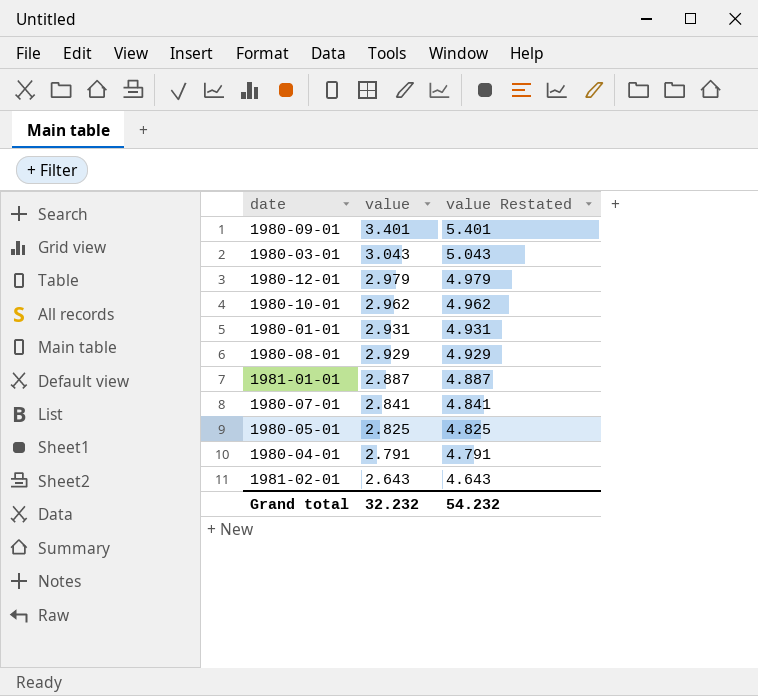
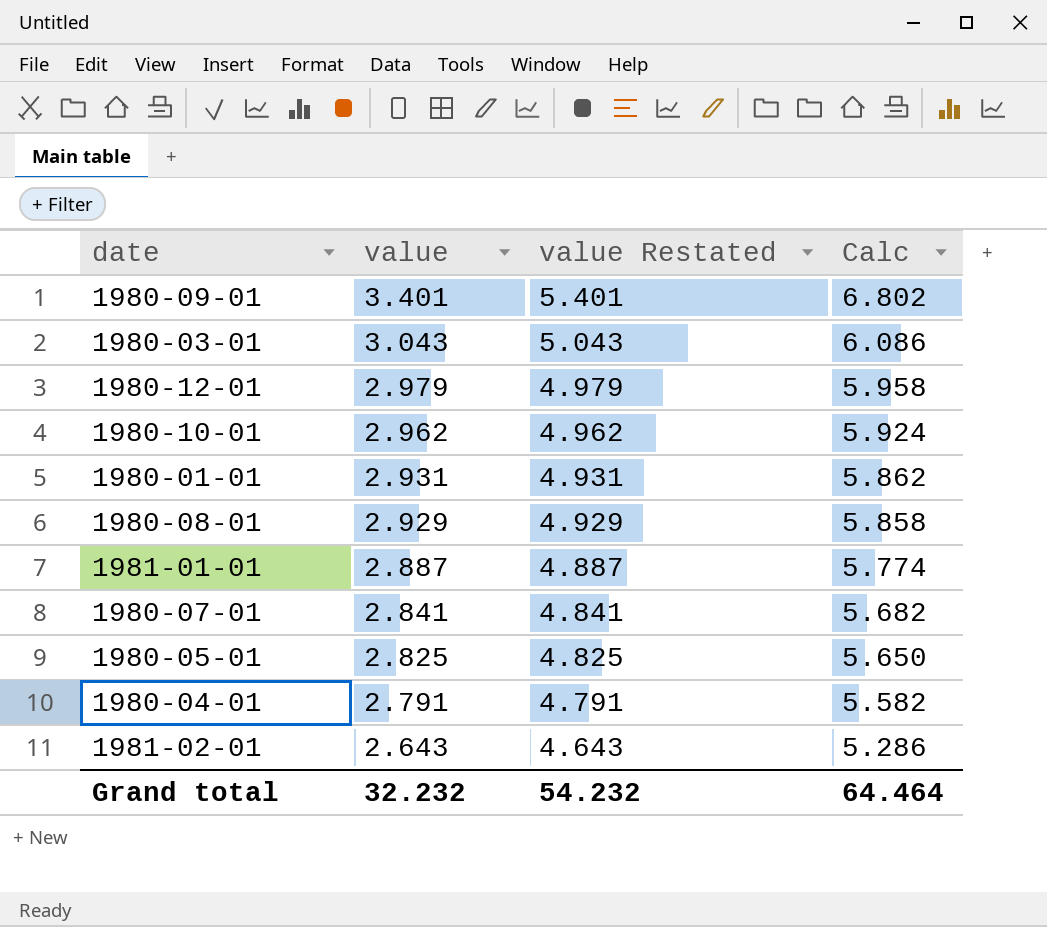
column Calc | formula: none -> [value] * 2

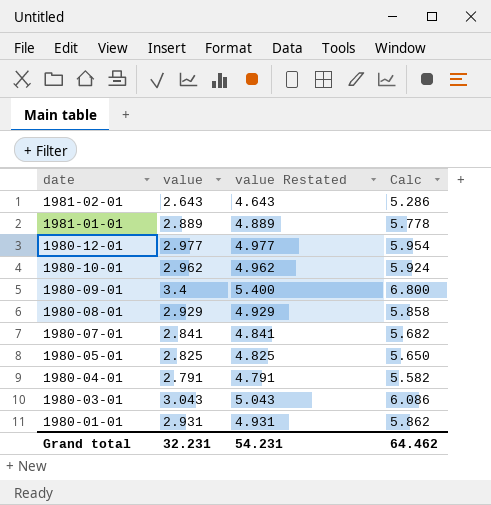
row order: value descending -> date descending
1981-01-01 | value: 2.887 -> 2.889
1981-01-01 | value Restated: 4.887 -> 4.889
1981-01-01 | Calc: 5.774 -> 5.778
1980-12-01 | value: 2.979 -> 2.977
1980-12-01 | value Restated: 4.979 -> 4.977
1980-12-01 | Calc: 5.958 -> 5.954
1980-09-01 | value: 3.401 -> 3.4
1980-09-01 | value Restated: 5.401 -> 5.400
1980-09-01 | Calc: 6.802 -> 6.800
Grand total | value: 32.232 -> 32.231
Grand total | value Restated: 54.232 -> 54.231
Grand total | Calc: 64.464 -> 64.462

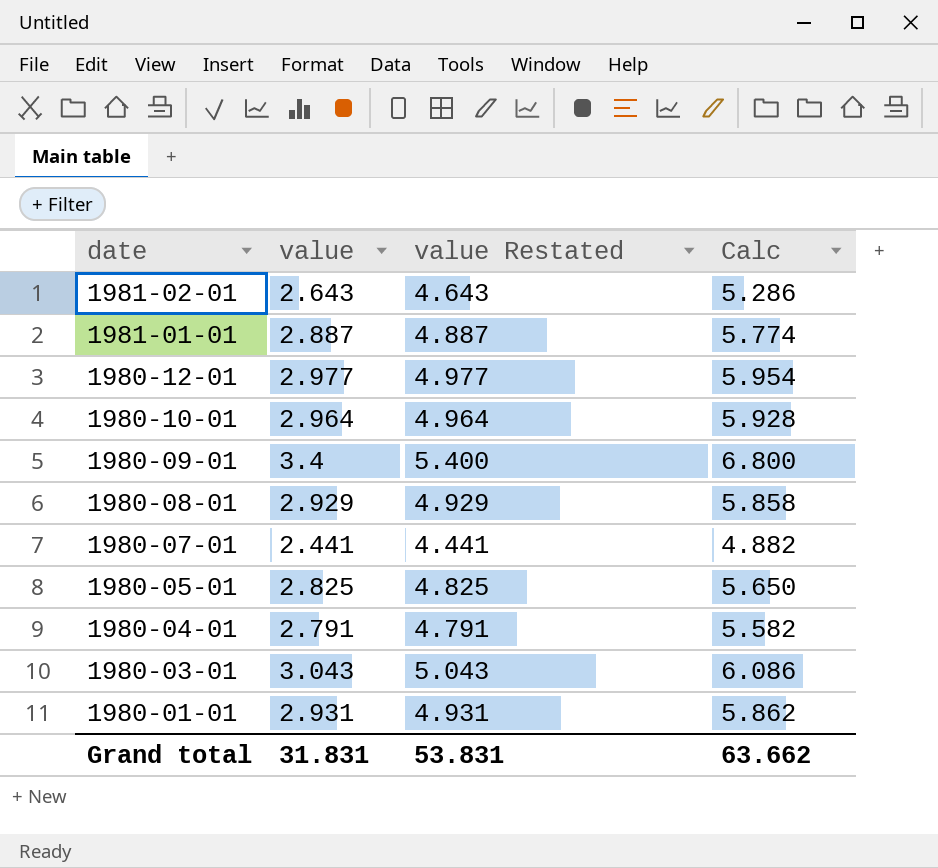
1981-01-01 | value: 2.889 -> 2.887
1981-01-01 | value Restated: 4.889 -> 4.887
1981-01-01 | Calc: 5.778 -> 5.774
1980-10-01 | value: 2.962 -> 2.964
1980-10-01 | value Restated: 4.962 -> 4.964
1980-10-01 | Calc: 5.924 -> 5.928
1980-07-01 | value: 2.841 -> 2.441
1980-07-01 | value Restated: 4.841 -> 4.441
1980-07-01 | Calc: 5.682 -> 4.882
Grand total | value: 32.231 -> 31.831
Grand total | value Restated: 54.231 -> 53.831
Grand total | Calc: 64.462 -> 63.662

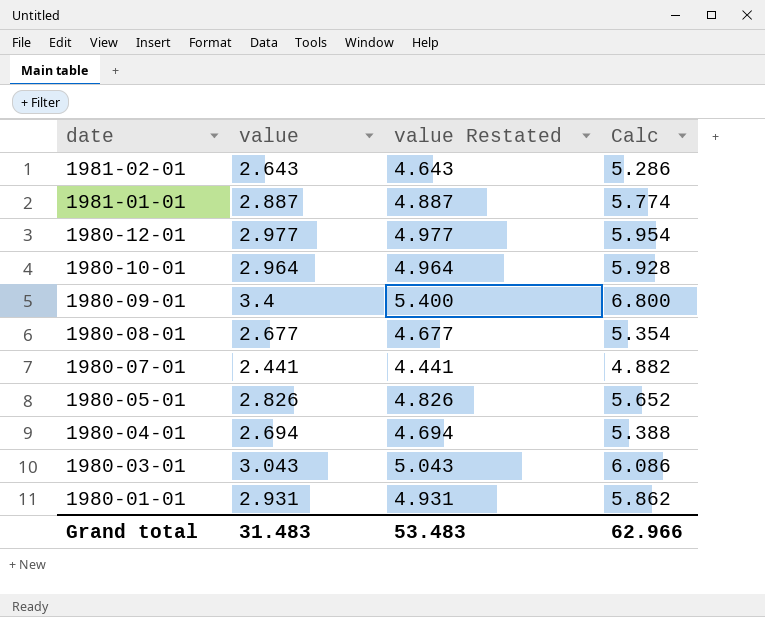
1980-08-01 | value: 2.929 -> 2.677
1980-08-01 | value Restated: 4.929 -> 4.677
1980-08-01 | Calc: 5.858 -> 5.354
1980-05-01 | value: 2.825 -> 2.826
1980-05-01 | value Restated: 4.825 -> 4.826
1980-05-01 | Calc: 5.650 -> 5.652
1980-04-01 | value: 2.791 -> 2.694
1980-04-01 | value Restated: 4.791 -> 4.694
1980-04-01 | Calc: 5.582 -> 5.388
Grand total | value: 31.831 -> 31.483
Grand total | value Restated: 53.831 -> 53.483
Grand total | Calc: 63.662 -> 62.966

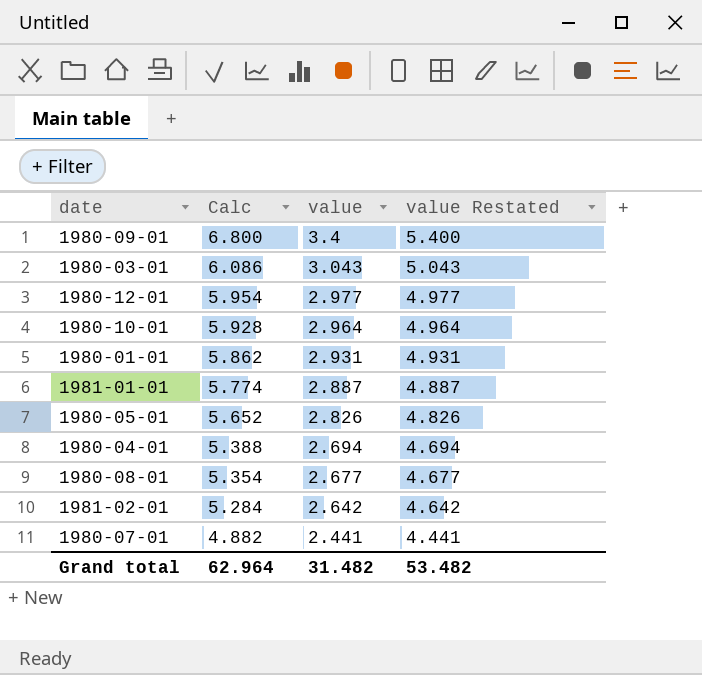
row order: date descending -> Calc descending
column Calc | position: 4 -> 2
1981-02-01 | Calc: 5.286 -> 5.284
1981-02-01 | value: 2.643 -> 2.642
1981-02-01 | value Restated: 4.643 -> 4.642
Grand total | Calc: 62.966 -> 62.964
Grand total | value: 31.483 -> 31.482
Grand total | value Restated: 53.483 -> 53.482

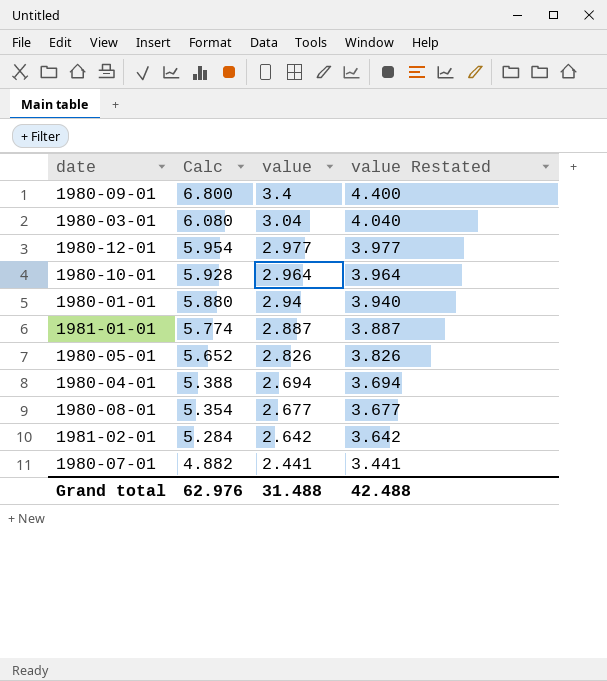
column value Restated | formula: [value] + 2 -> [value] + 1
1980-03-01 | Calc: 6.086 -> 6.080
1980-03-01 | value: 3.043 -> 3.04
1980-01-01 | Calc: 5.862 -> 5.880
1980-01-01 | value: 2.931 -> 2.94
Grand total | Calc: 62.964 -> 62.976
Grand total | value: 31.482 -> 31.488
Grand total | value Restated: 53.482 -> 42.488

